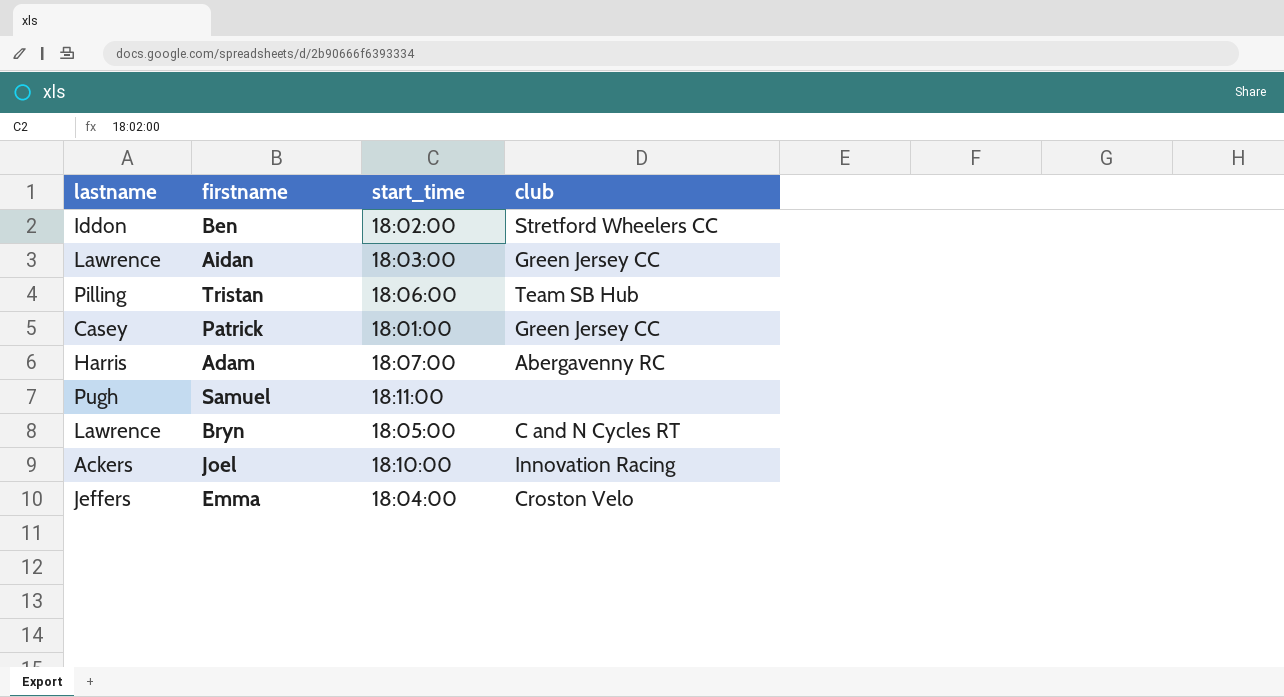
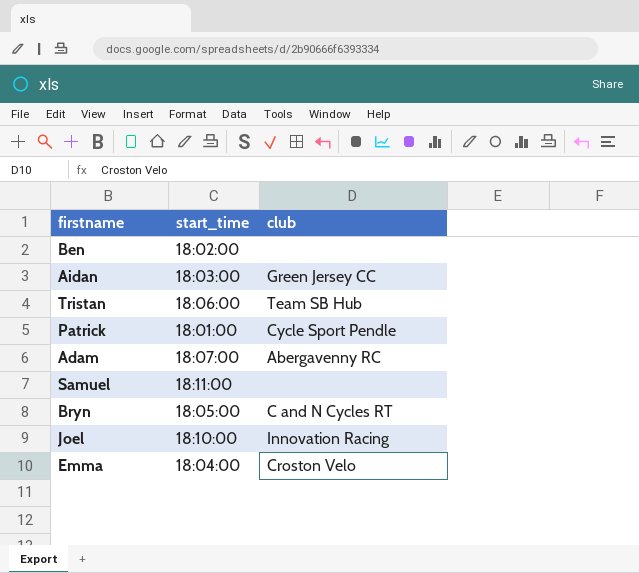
column lastname | position: 1 -> none
Ben | club: Stretford Wheelers CC -> none
Patrick | club: Green Jersey CC -> Cycle Sport Pendle

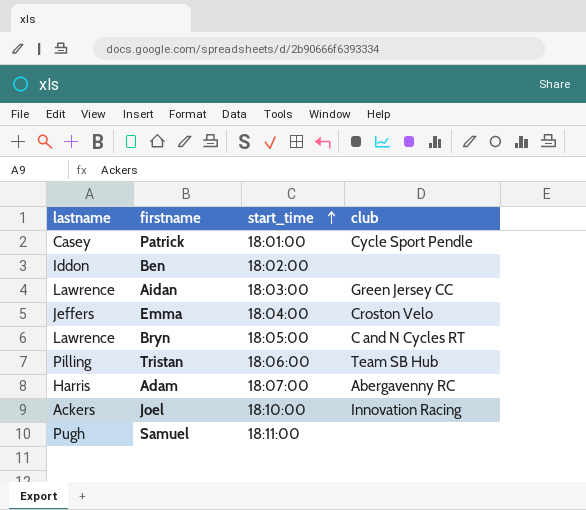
row order: none -> start_time ascending
column lastname | position: none -> 1

